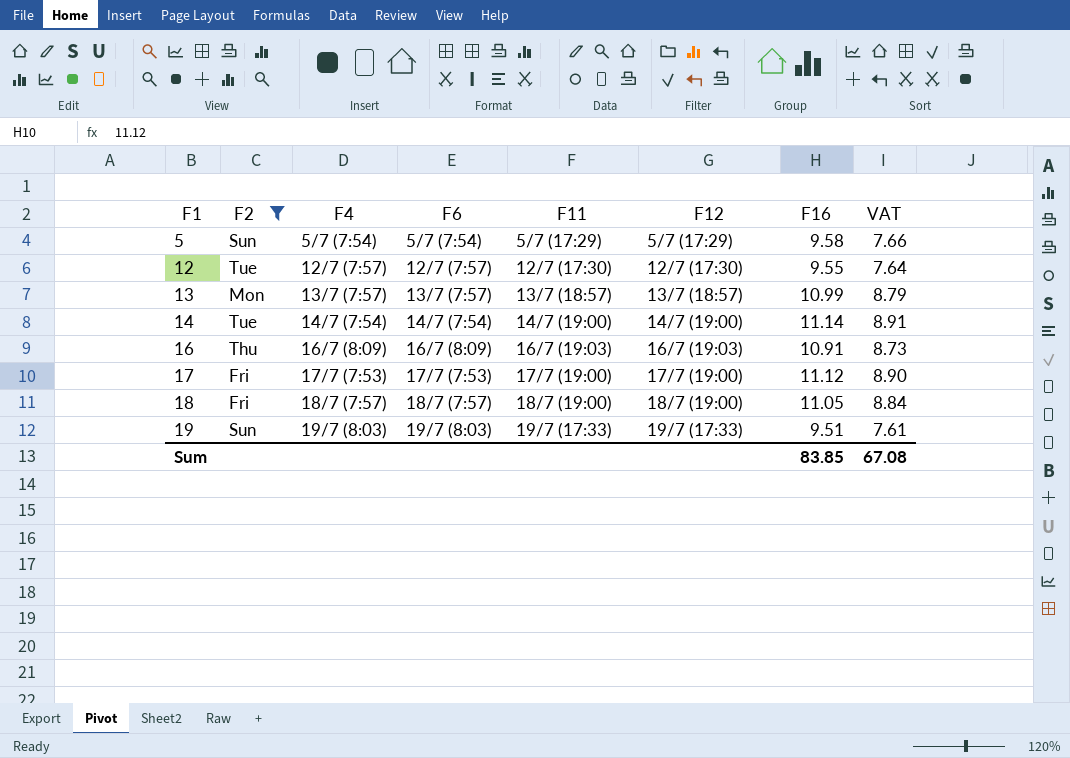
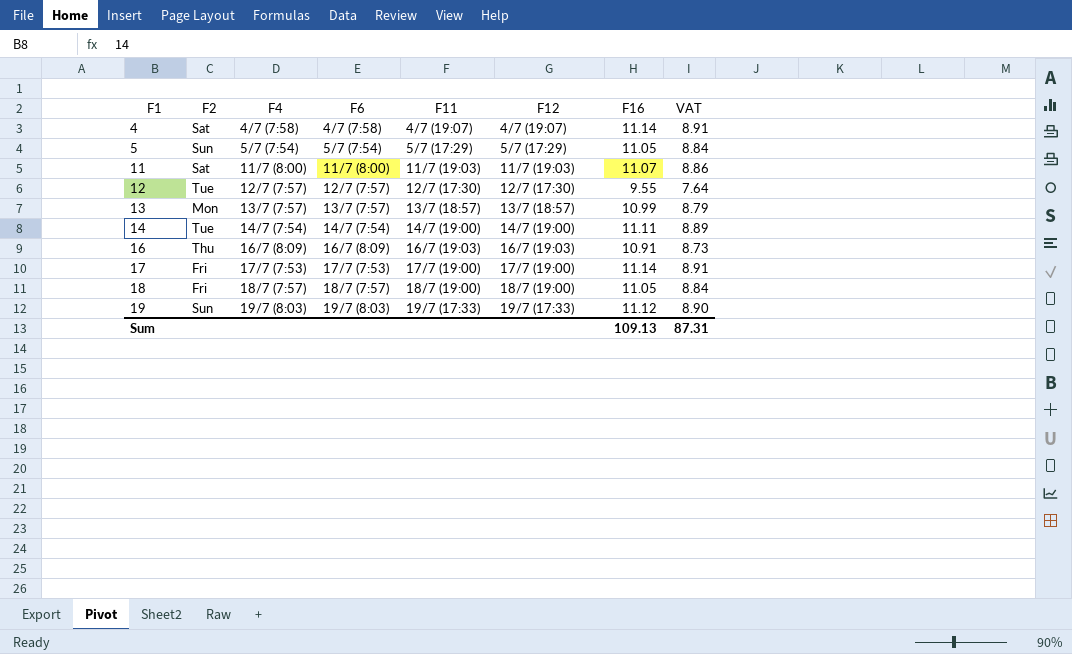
filter: F2 != Sat -> none
5 | F16: 9.58 -> 11.05
5 | VAT: 7.66 -> 8.84
14 | F16: 11.14 -> 11.11
14 | VAT: 8.91 -> 8.89
17 | F16: 11.12 -> 11.14
17 | VAT: 8.90 -> 8.91
19 | F16: 9.51 -> 11.12
19 | VAT: 7.61 -> 8.90
Sum | F16: 83.85 -> 109.13
Sum | VAT: 67.08 -> 87.31

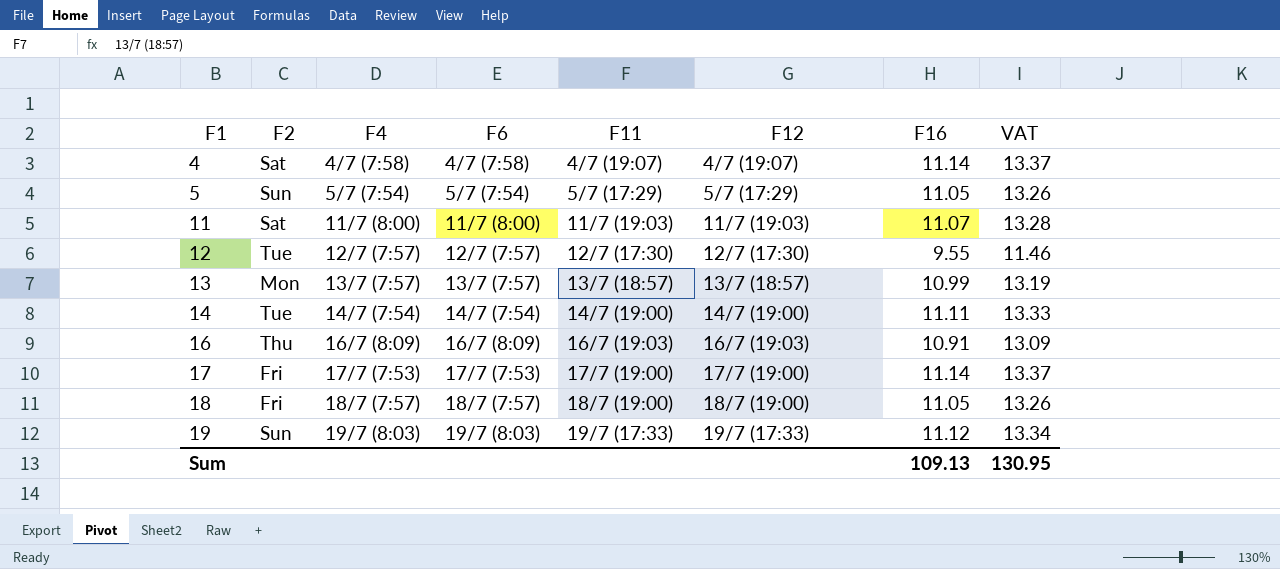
column VAT | formula: [F16] * 0.8 -> [F16] * 1.2
Sum | VAT: 87.31 -> 130.95

